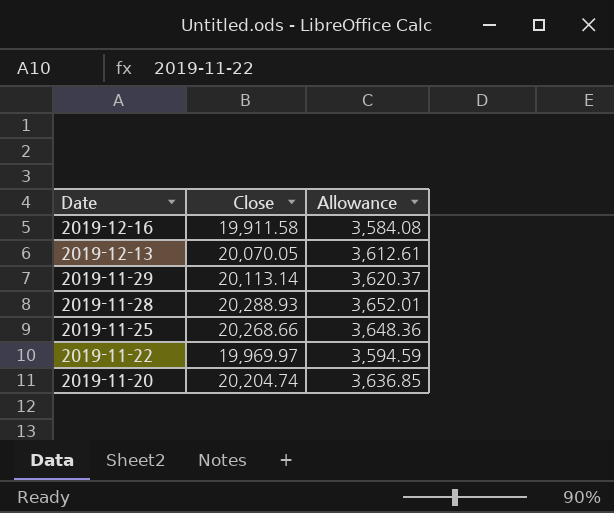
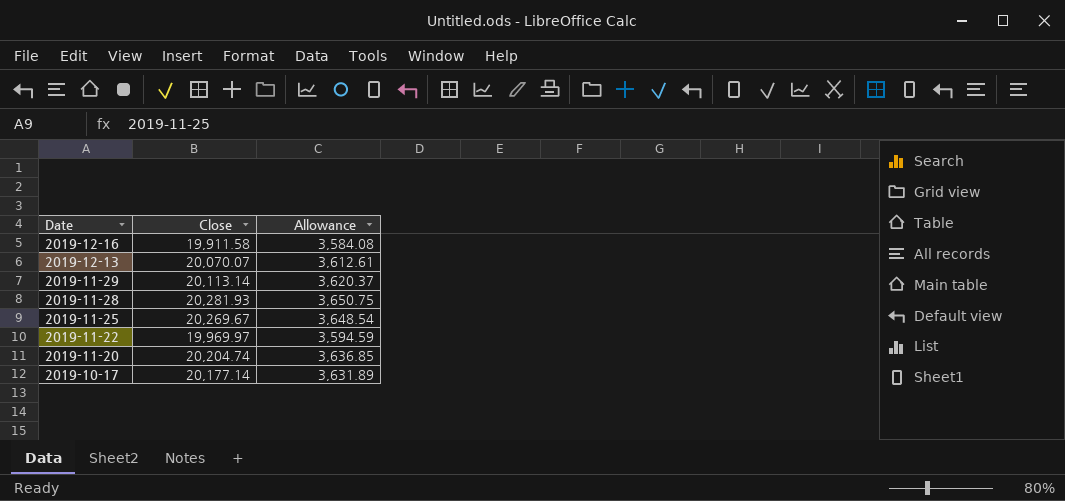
2019-12-13 | Close: 20,070.05 -> 20,070.07
2019-11-28 | Close: 20,288.93 -> 20,281.93
2019-11-28 | Allowance: 3,652.01 -> 3,650.75
2019-11-25 | Close: 20,268.66 -> 20,269.67
2019-11-25 | Allowance: 3,648.36 -> 3,648.54
row 2019-10-17: none -> 20,177.14 | 3,631.89

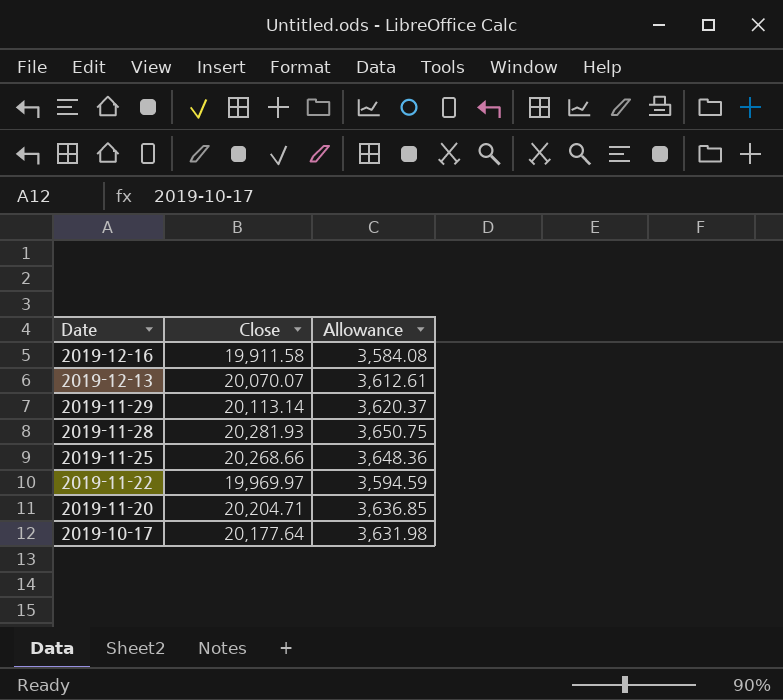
2019-11-25 | Close: 20,269.67 -> 20,268.66
2019-11-25 | Allowance: 3,648.54 -> 3,648.36
2019-11-20 | Close: 20,204.74 -> 20,204.71
2019-10-17 | Close: 20,177.14 -> 20,177.64
2019-10-17 | Allowance: 3,631.89 -> 3,631.98

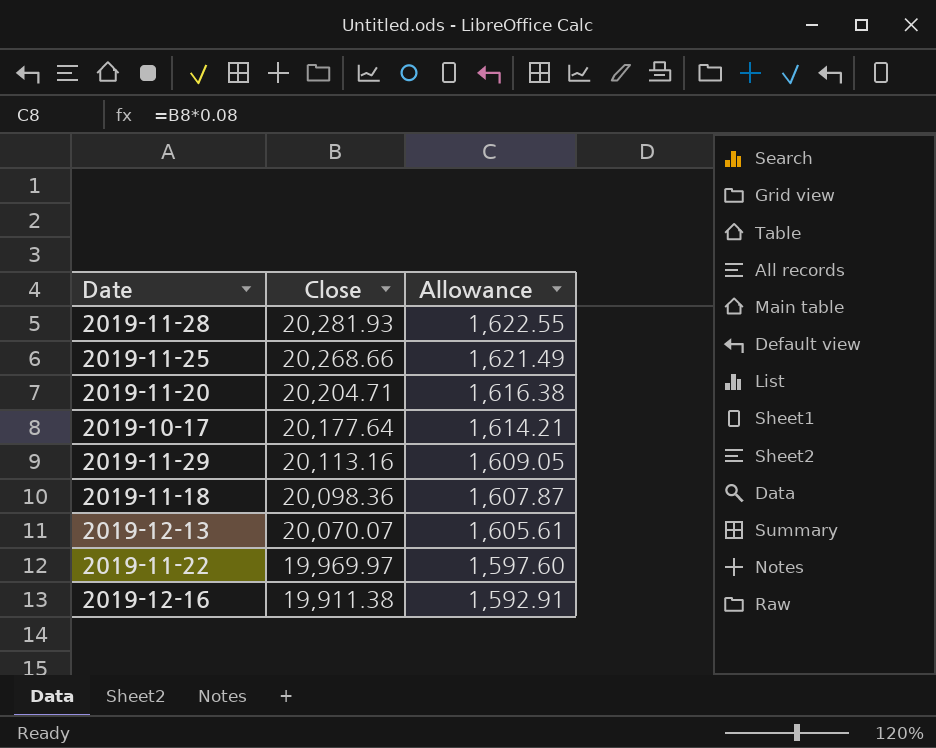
row order: Date descending -> Close descending
column Allowance | formula: [Close] * 0.18 -> [Close] * 0.08
2019-11-29 | Close: 20,113.14 -> 20,113.16
row 2019-11-18: none -> 20,098.36 | 1,607.87
2019-12-16 | Close: 19,911.58 -> 19,911.38

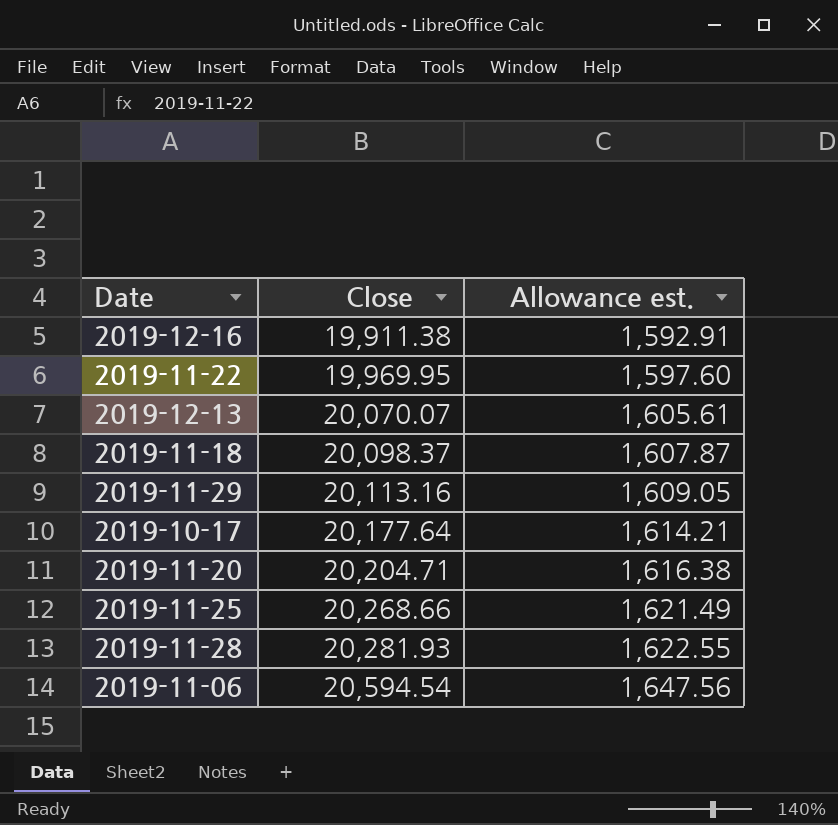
row order: Close descending -> Close ascending
column name: Allowance -> Allowance est.
2019-11-22 | Close: 19,969.97 -> 19,969.95
2019-11-18 | Close: 20,098.36 -> 20,098.37
row 2019-11-06: none -> 20,594.54 | 1,647.56

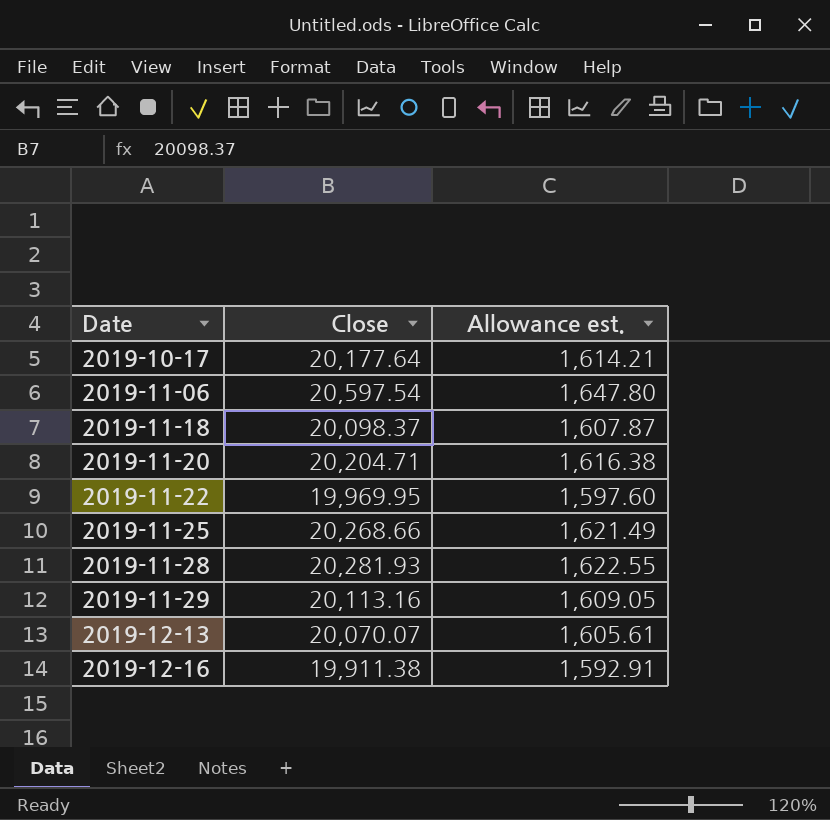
row order: Close ascending -> Date ascending
2019-11-06 | Close: 20,594.54 -> 20,597.54
2019-11-06 | Allowance est.: 1,647.56 -> 1,647.80

